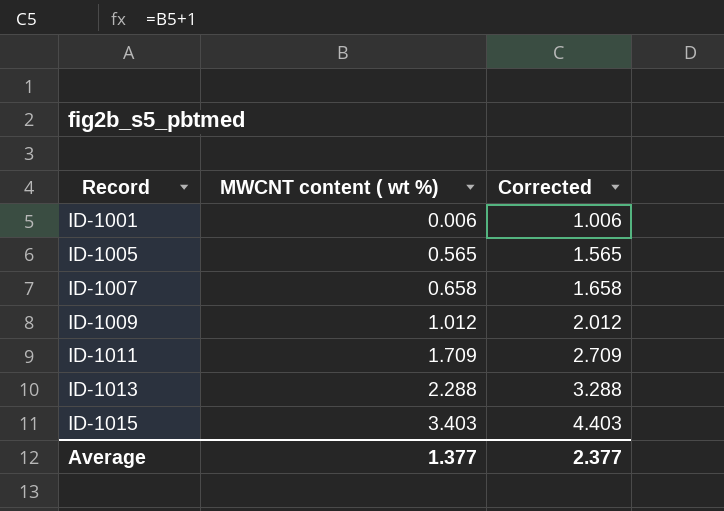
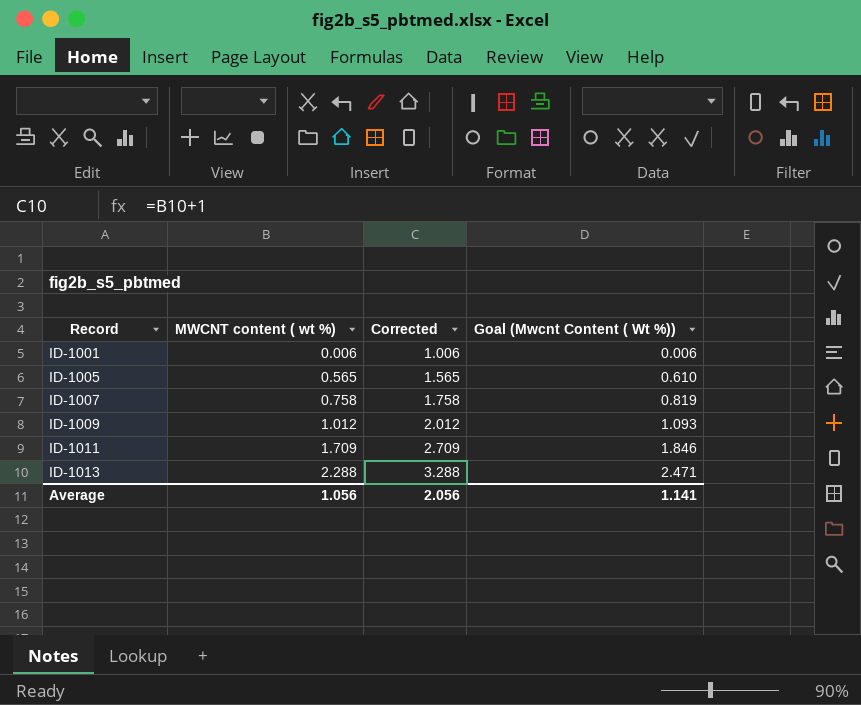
column Goal (Mwcnt Content ( Wt %)) | formula: none -> [MWCNT content ( wt %)] * 1.08
row ID-1015: 3.403 | 4.403 -> none
ID-1007 | MWCNT content ( wt %): 0.658 -> 0.758
ID-1007 | Corrected: 1.658 -> 1.758
Average | MWCNT content ( wt %): 1.377 -> 1.056
Average | Corrected: 2.377 -> 2.056

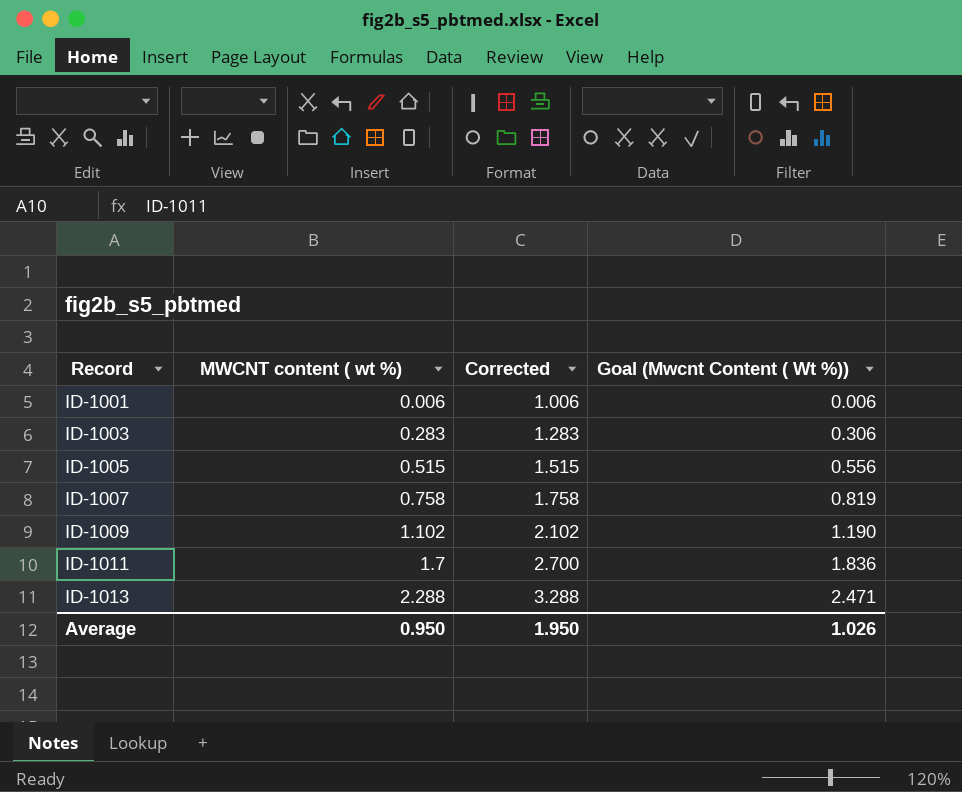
row ID-1003: none -> 0.283 | 1.283 | 0.306
ID-1005 | MWCNT content ( wt %): 0.565 -> 0.515
ID-1005 | Corrected: 1.565 -> 1.515
ID-1005 | Goal (Mwcnt Content ( Wt %)): 0.610 -> 0.556
ID-1009 | MWCNT content ( wt %): 1.012 -> 1.102
ID-1009 | Corrected: 2.012 -> 2.102
ID-1009 | Goal (Mwcnt Content ( Wt %)): 1.093 -> 1.190
ID-1011 | MWCNT content ( wt %): 1.709 -> 1.7
ID-1011 | Corrected: 2.709 -> 2.700
ID-1011 | Goal (Mwcnt Content ( Wt %)): 1.846 -> 1.836
Average | MWCNT content ( wt %): 1.056 -> 0.950
Average | Corrected: 2.056 -> 1.950
Average | Goal (Mwcnt Content ( Wt %)): 1.141 -> 1.026

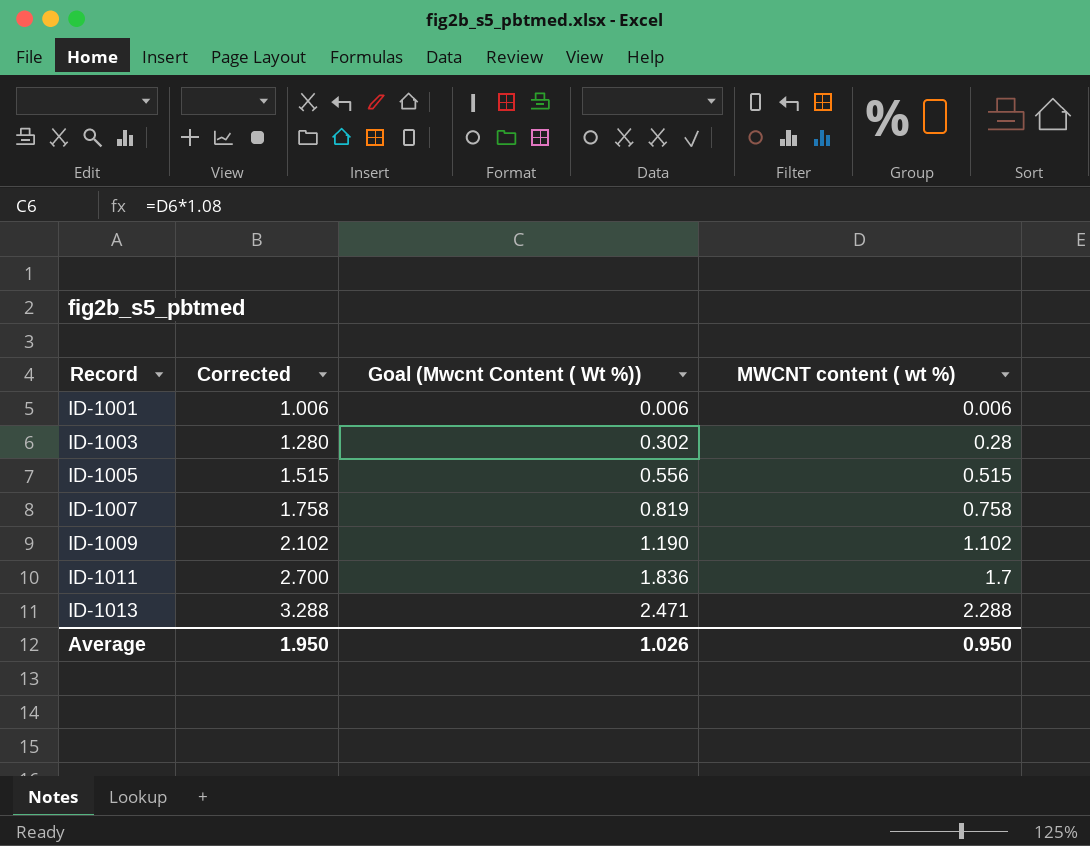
column MWCNT content ( wt %) | position: 2 -> 4
ID-1003 | Corrected: 1.283 -> 1.280
ID-1003 | Goal (Mwcnt Content ( Wt %)): 0.306 -> 0.302
ID-1003 | MWCNT content ( wt %): 0.283 -> 0.28

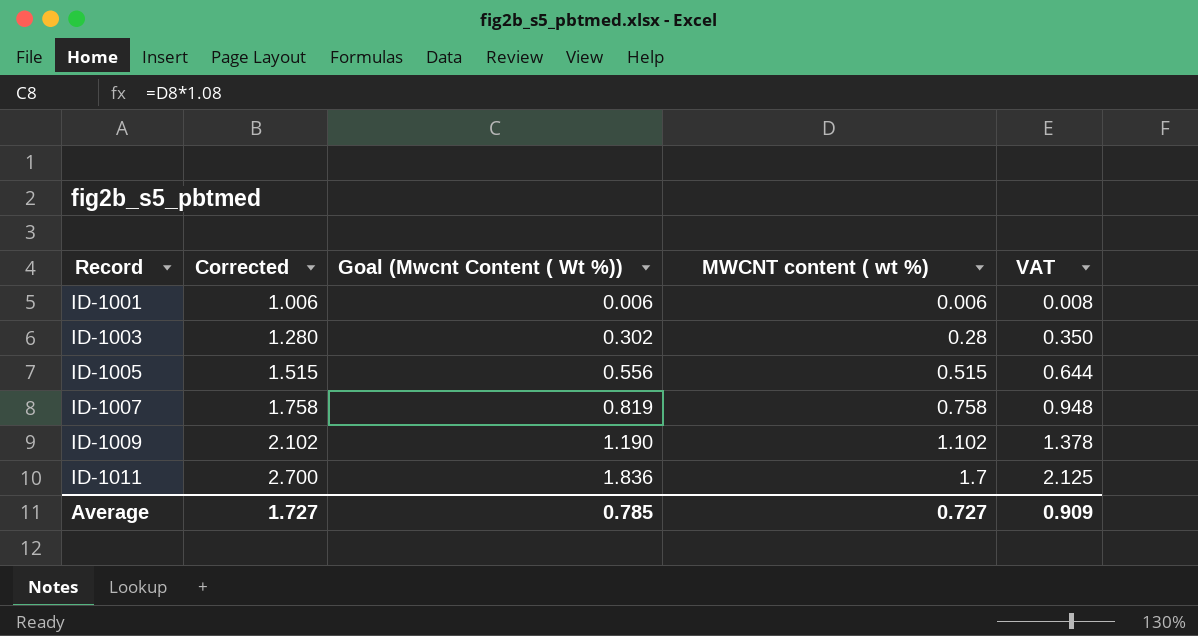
column VAT | formula: none -> [MWCNT content ( wt %)] * 1.25
row ID-1013: 3.288 | 2.471 | 2.288 -> none
Average | Corrected: 1.950 -> 1.727
Average | Goal (Mwcnt Content ( Wt %)): 1.026 -> 0.785
Average | MWCNT content ( wt %): 0.950 -> 0.727

